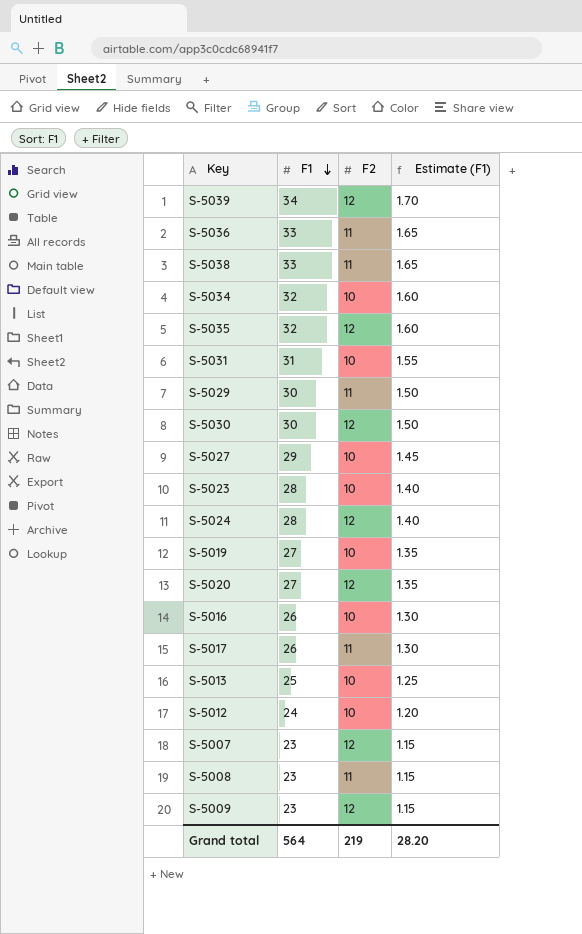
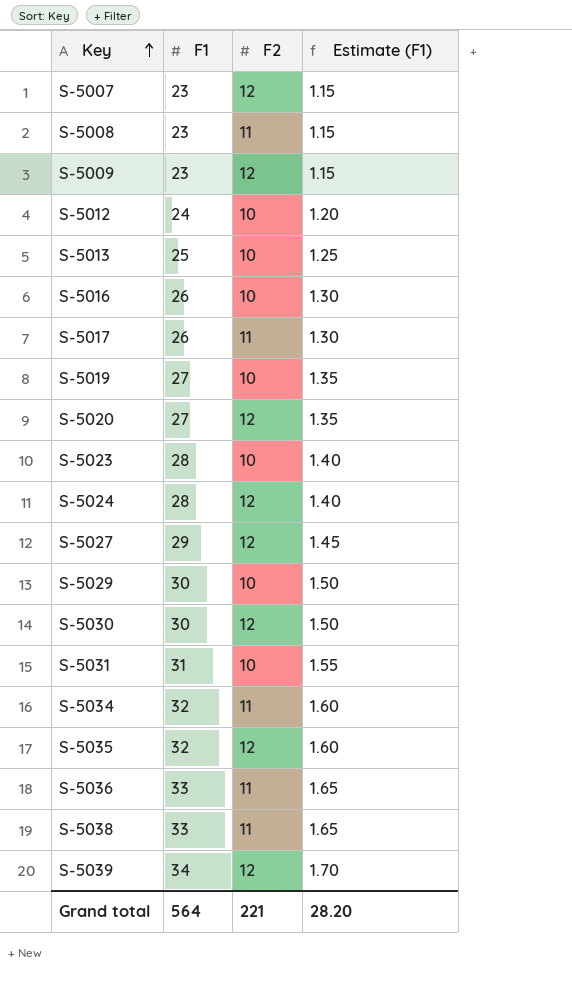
row order: F1 descending -> Key ascending
S-5027 | F2: 10 -> 12
S-5029 | F2: 11 -> 10
S-5034 | F2: 10 -> 11
Grand total | F2: 219 -> 221

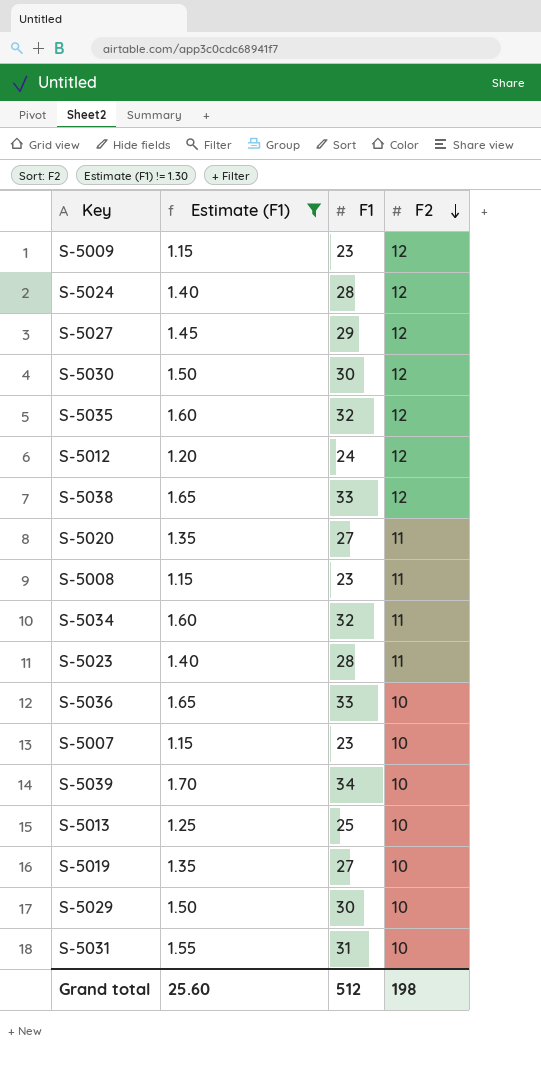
filter: none -> Estimate (F1) != 1.30
row order: Key ascending -> F2 descending
column Estimate (F1) | position: 4 -> 2
S-5012 | F2: 10 -> 12
S-5038 | F2: 11 -> 12
S-5020 | F2: 12 -> 11
S-5023 | F2: 10 -> 11
S-5036 | F2: 11 -> 10
S-5007 | F2: 12 -> 10
S-5039 | F2: 12 -> 10
Grand total | Estimate (F1): 28.20 -> 25.60
Grand total | F1: 564 -> 512
Grand total | F2: 221 -> 198

